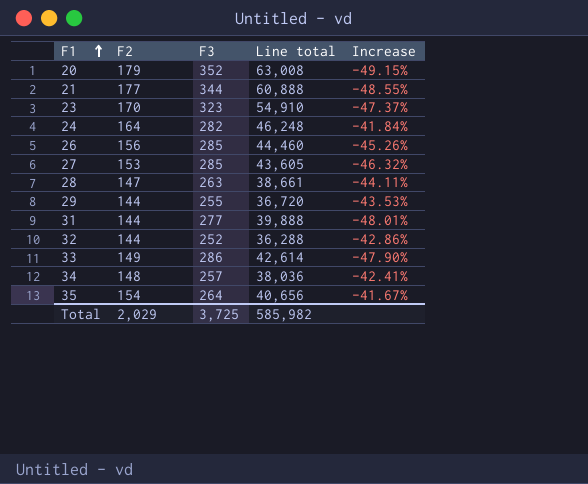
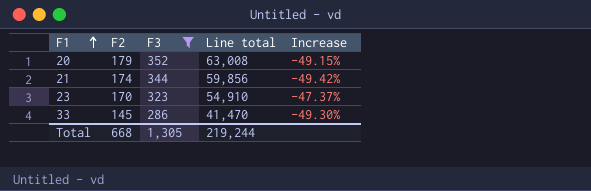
filter: none -> F3 >= 286
21 | F2: 177 -> 174
21 | Line total: 60,888 -> 59,856
21 | Increase: -48.55% -> -49.42%
33 | F2: 149 -> 145
33 | Line total: 42,614 -> 41,470
33 | Increase: -47.90% -> -49.30%
Total | F2: 2,029 -> 668
Total | F3: 3,725 -> 1,305
Total | Line total: 585,982 -> 219,244

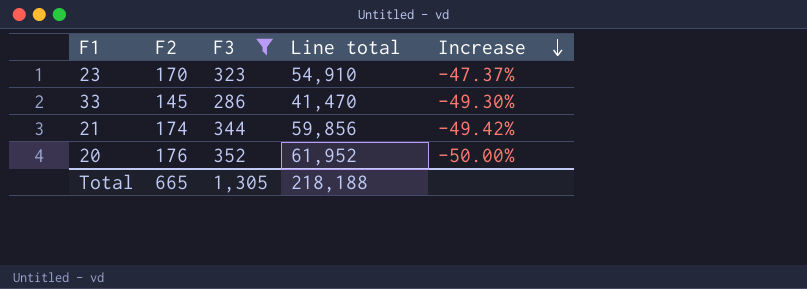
row order: F1 ascending -> Increase descending
20 | F2: 179 -> 176
20 | Line total: 63,008 -> 61,952
20 | Increase: -49.15% -> -50.00%
Total | F2: 668 -> 665
Total | Line total: 219,244 -> 218,188

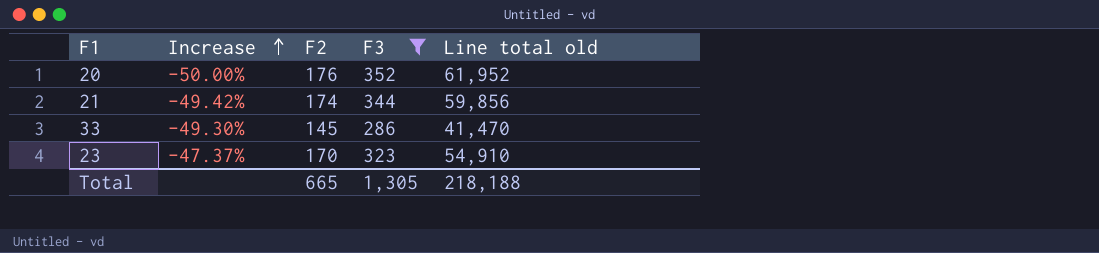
row order: Increase descending -> Increase ascending
column Increase | position: 5 -> 2
column name: Line total -> Line total old

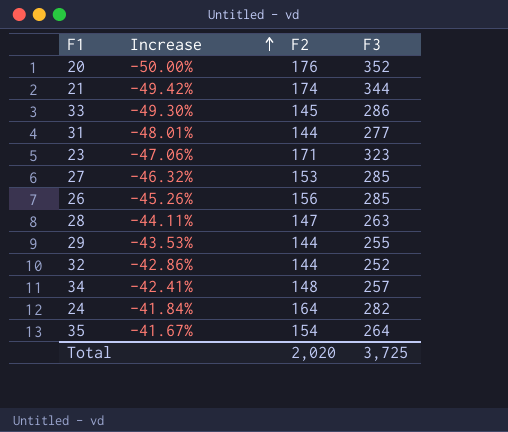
filter: F3 >= 286 -> none
column Line total old | formula: [F2] * [F3] -> none
23 | Increase: -47.37% -> -47.06%
23 | F2: 170 -> 171
Total | F2: 665 -> 2,020
Total | F3: 1,305 -> 3,725

